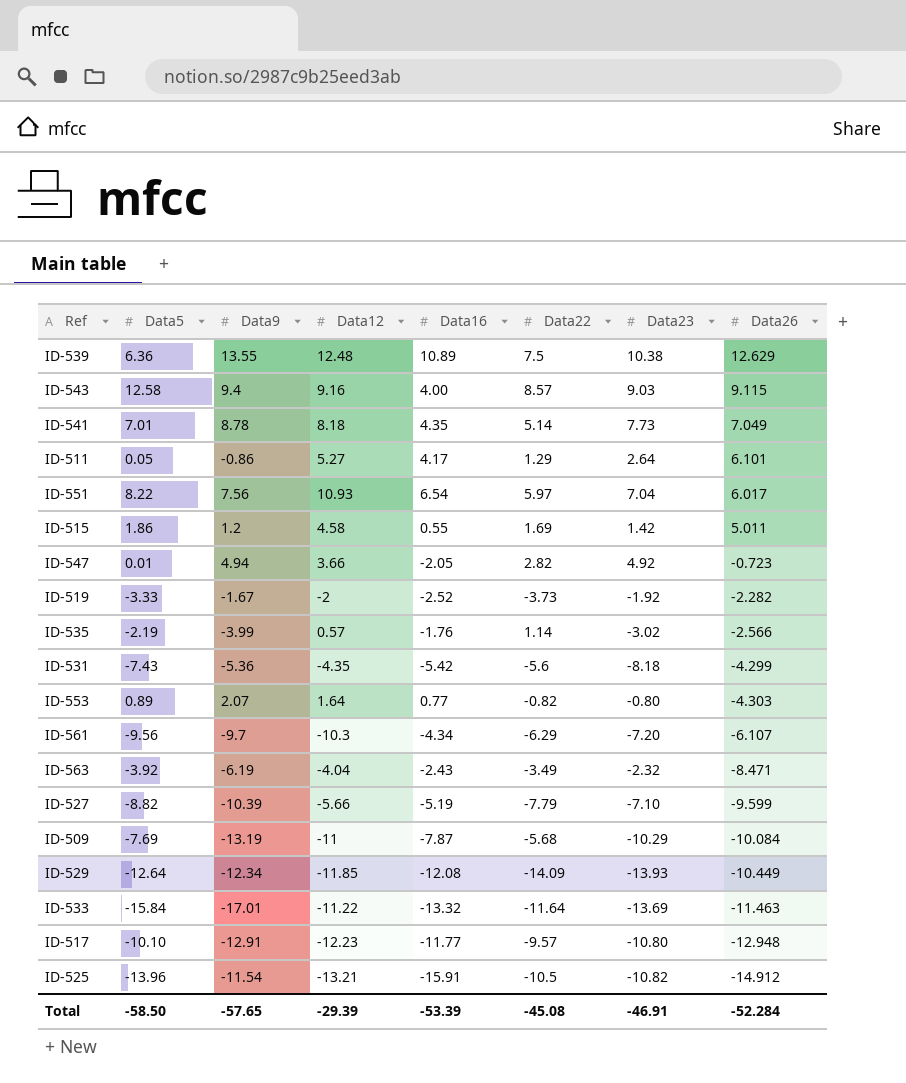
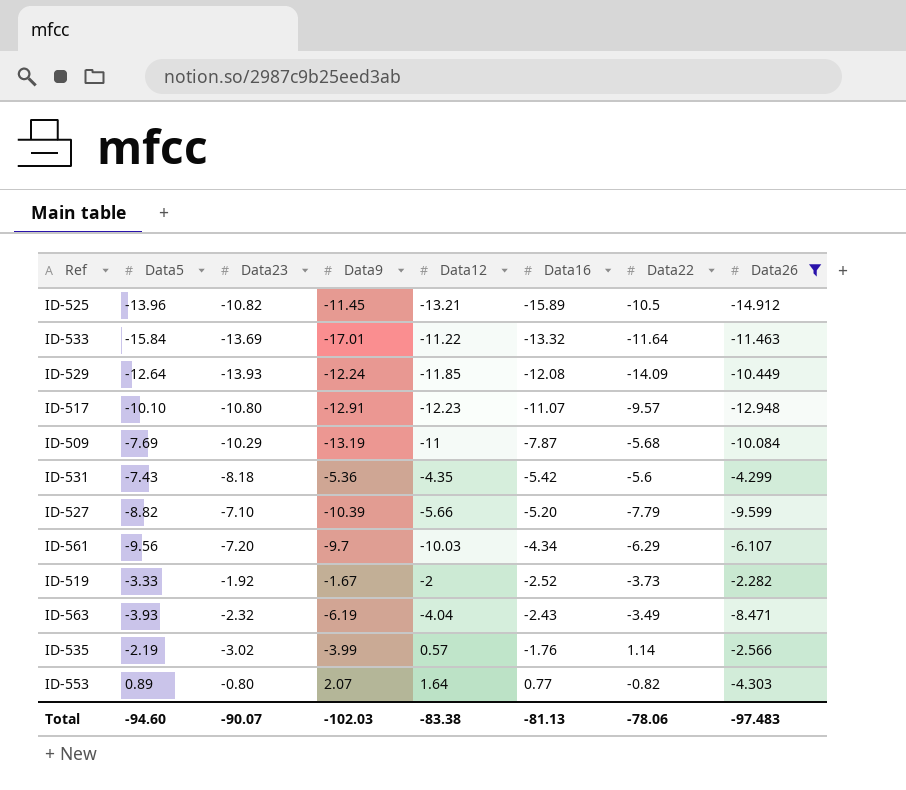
filter: none -> Data26 <= -2.282
row order: Data26 descending -> Data16 ascending
column Data23 | position: 7 -> 3
ID-525 | Data9: -11.54 -> -11.45
ID-525 | Data16: -15.91 -> -15.89
ID-529 | Data9: -12.34 -> -12.24
ID-517 | Data16: -11.77 -> -11.07
ID-527 | Data16: -5.19 -> -5.20
ID-561 | Data12: -10.3 -> -10.03
ID-563 | Data5: -3.92 -> -3.93
Total | Data5: -58.50 -> -94.60
Total | Data23: -46.91 -> -90.07
Total | Data9: -57.65 -> -102.03
Total | Data12: -29.39 -> -83.38
Total | Data16: -53.39 -> -81.13
Total | Data22: -45.08 -> -78.06
Total | Data26: -52.284 -> -97.483

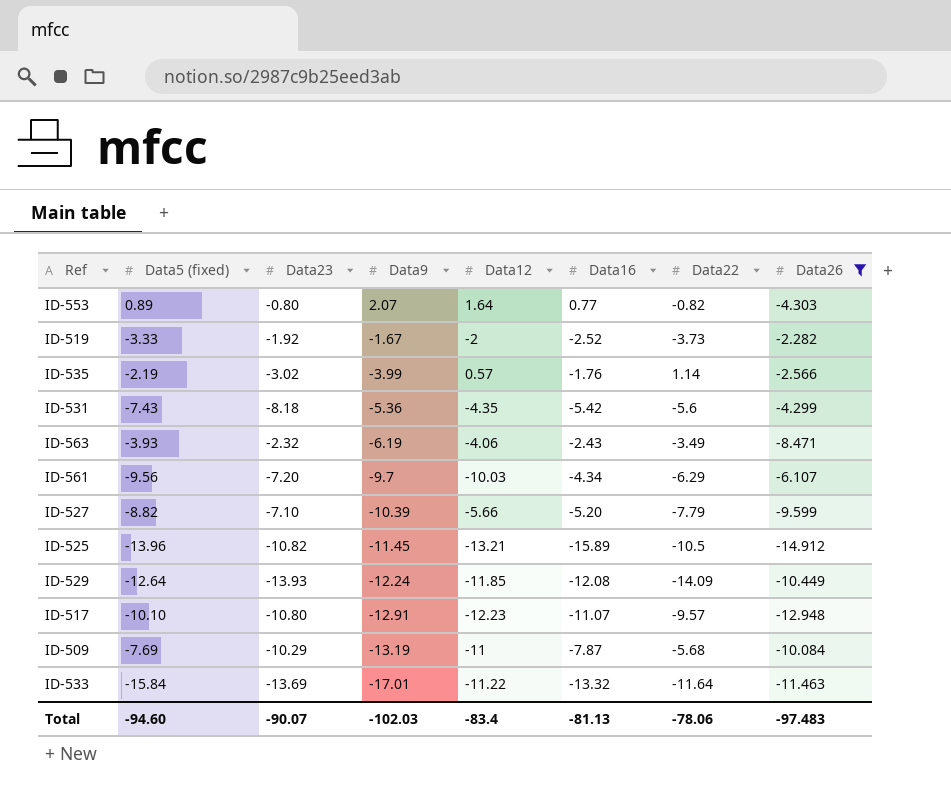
row order: Data16 ascending -> Data9 descending
column name: Data5 -> Data5 (fixed)
ID-563 | Data12: -4.04 -> -4.06
Total | Data12: -83.38 -> -83.4

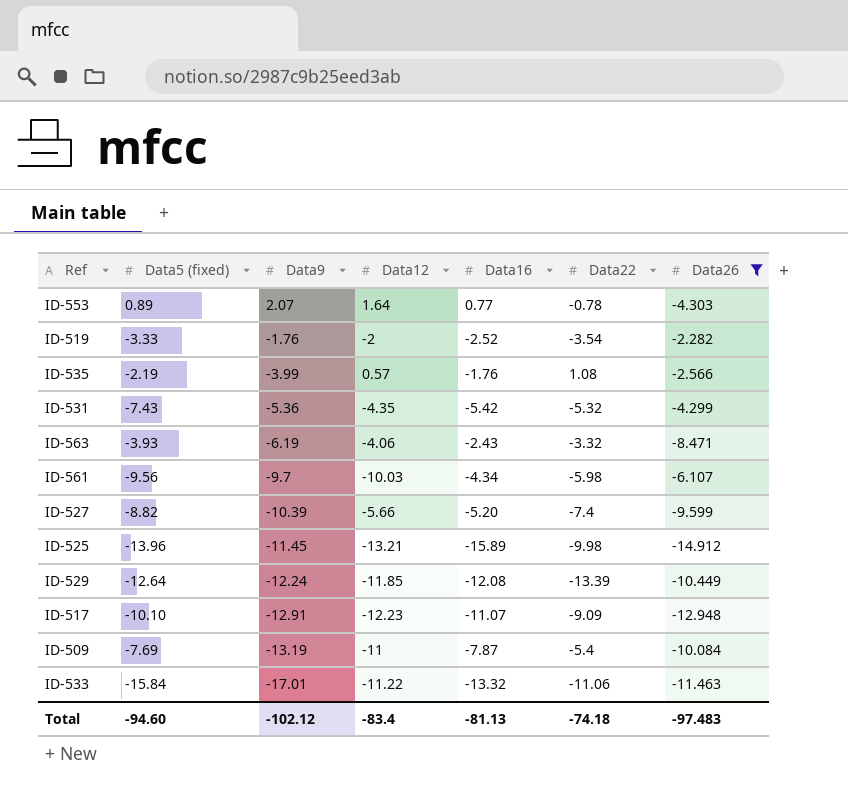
column Data23 | position: 3 -> none
ID-553 | Data22: -0.82 -> -0.78
ID-519 | Data9: -1.67 -> -1.76
ID-519 | Data22: -3.73 -> -3.54
ID-535 | Data22: 1.14 -> 1.08
ID-531 | Data22: -5.6 -> -5.32
ID-563 | Data22: -3.49 -> -3.32
ID-561 | Data22: -6.29 -> -5.98
ID-527 | Data22: -7.79 -> -7.4
ID-525 | Data22: -10.5 -> -9.98
ID-529 | Data22: -14.09 -> -13.39
ID-517 | Data22: -9.57 -> -9.09
ID-509 | Data22: -5.68 -> -5.4
ID-533 | Data22: -11.64 -> -11.06
Total | Data9: -102.03 -> -102.12
Total | Data22: -78.06 -> -74.18

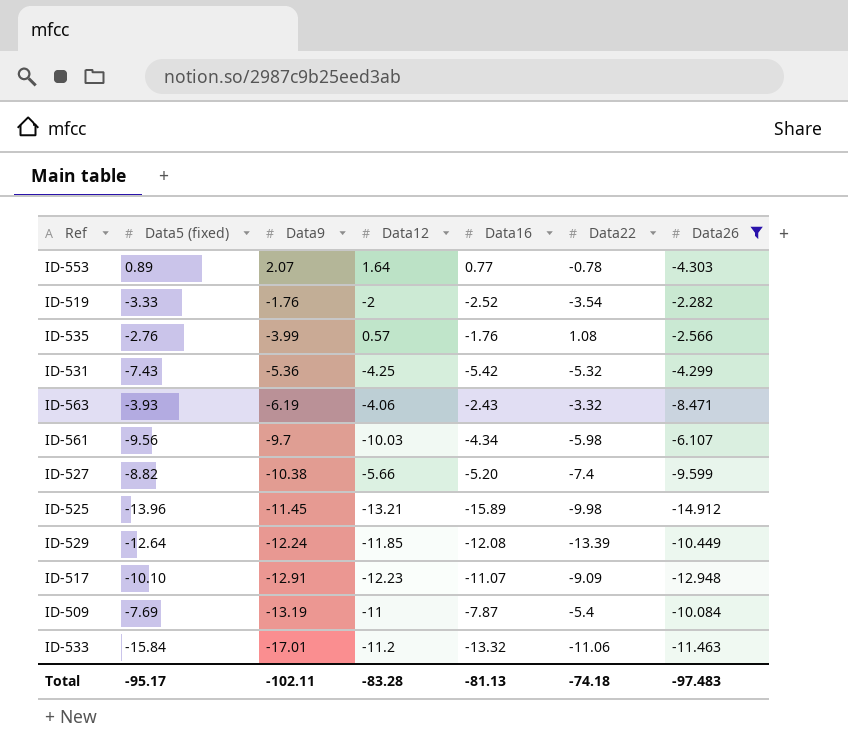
ID-535 | Data5 (fixed): -2.19 -> -2.76
ID-531 | Data12: -4.35 -> -4.25
ID-527 | Data9: -10.39 -> -10.38
ID-533 | Data12: -11.22 -> -11.2
Total | Data5 (fixed): -94.60 -> -95.17
Total | Data9: -102.12 -> -102.11
Total | Data12: -83.4 -> -83.28

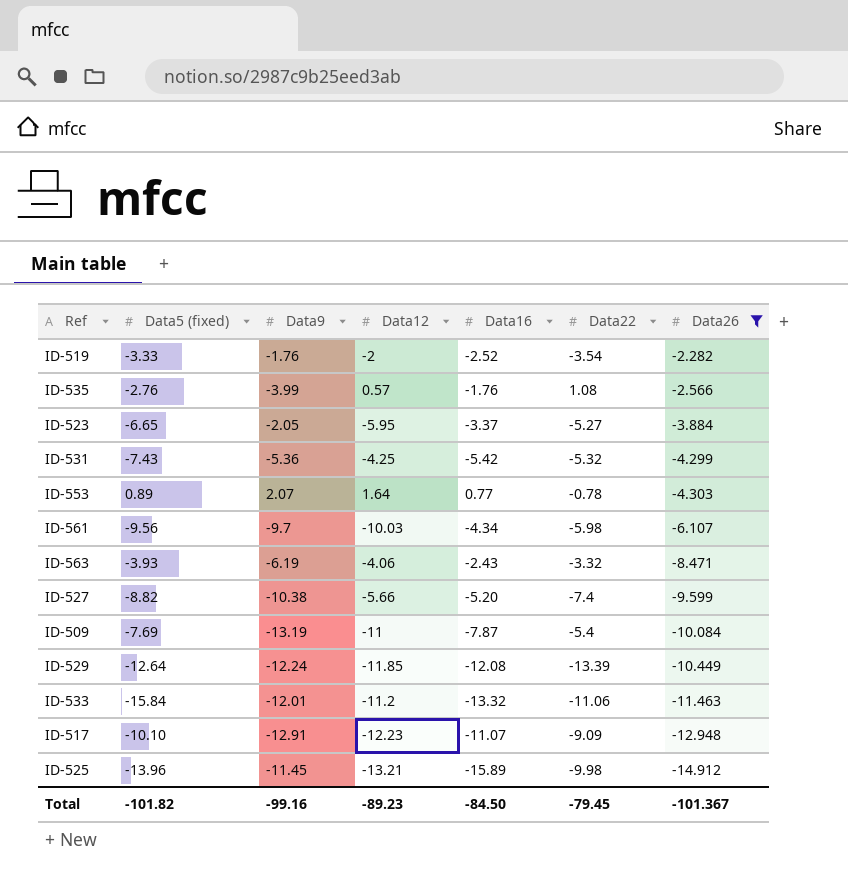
row order: Data9 descending -> Data26 descending
row ID-523: none -> -6.65 | -2.05 | -5.95 | -3.37 | -5.27 | -3.884
ID-533 | Data9: -17.01 -> -12.01
Total | Data5 (fixed): -95.17 -> -101.82
Total | Data9: -102.11 -> -99.16
Total | Data12: -83.28 -> -89.23
Total | Data16: -81.13 -> -84.50
Total | Data22: -74.18 -> -79.45
Total | Data26: -97.483 -> -101.367

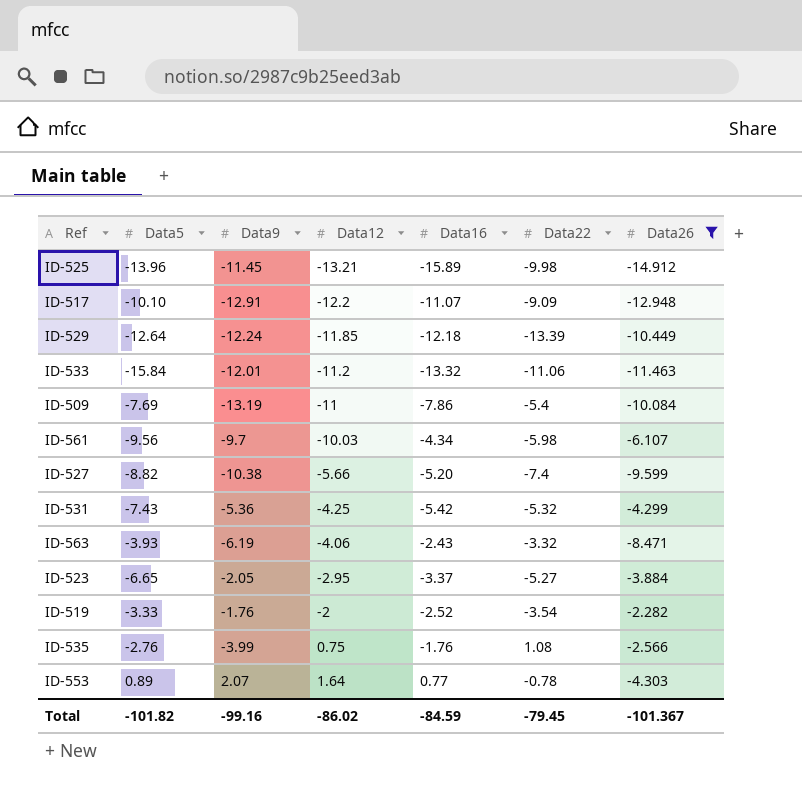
row order: Data26 descending -> Data12 ascending
column name: Data5 (fixed) -> Data5
ID-517 | Data12: -12.23 -> -12.2
ID-529 | Data16: -12.08 -> -12.18
ID-509 | Data16: -7.87 -> -7.86
ID-523 | Data12: -5.95 -> -2.95
ID-535 | Data12: 0.57 -> 0.75
Total | Data12: -89.23 -> -86.02
Total | Data16: -84.50 -> -84.59

